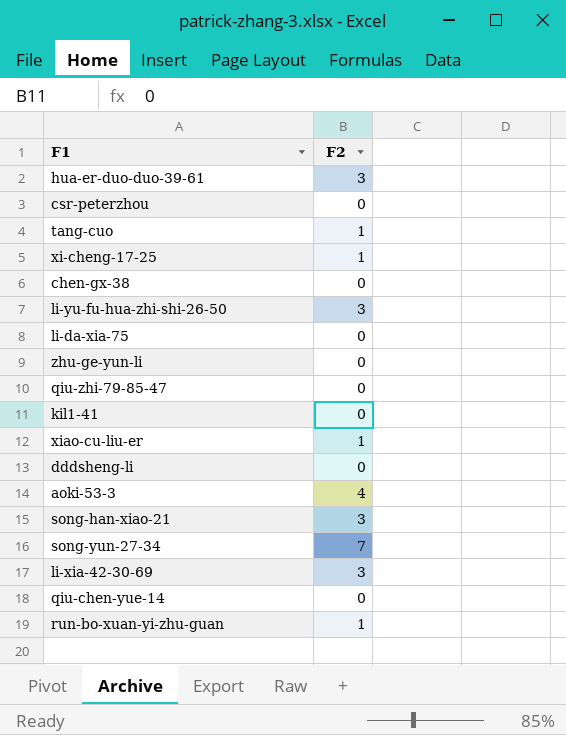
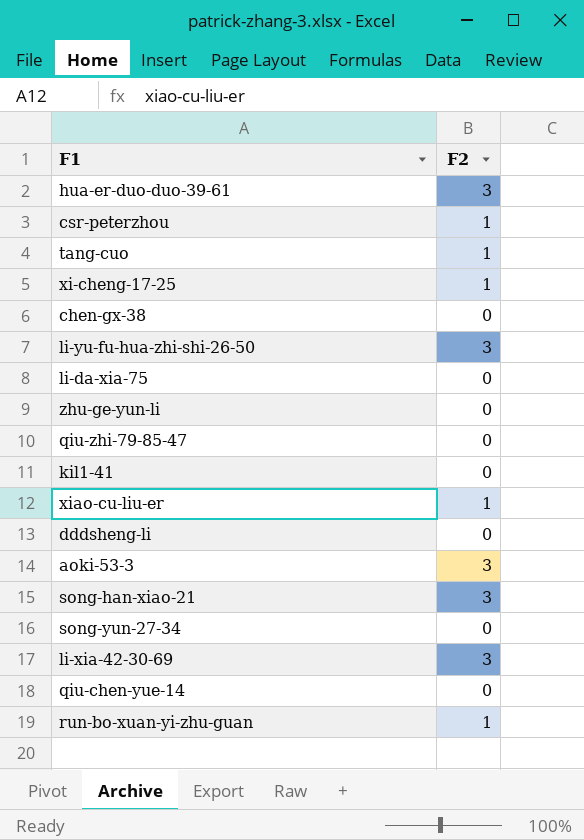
csr-peterzhou | F2: 0 -> 1
aoki-53-3 | F2: 4 -> 3
song-yun-27-34 | F2: 7 -> 0

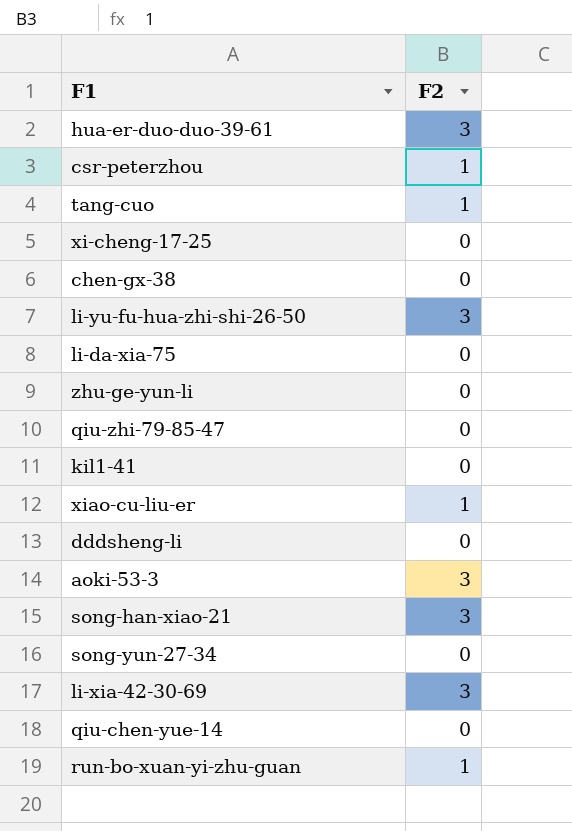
xi-cheng-17-25 | F2: 1 -> 0

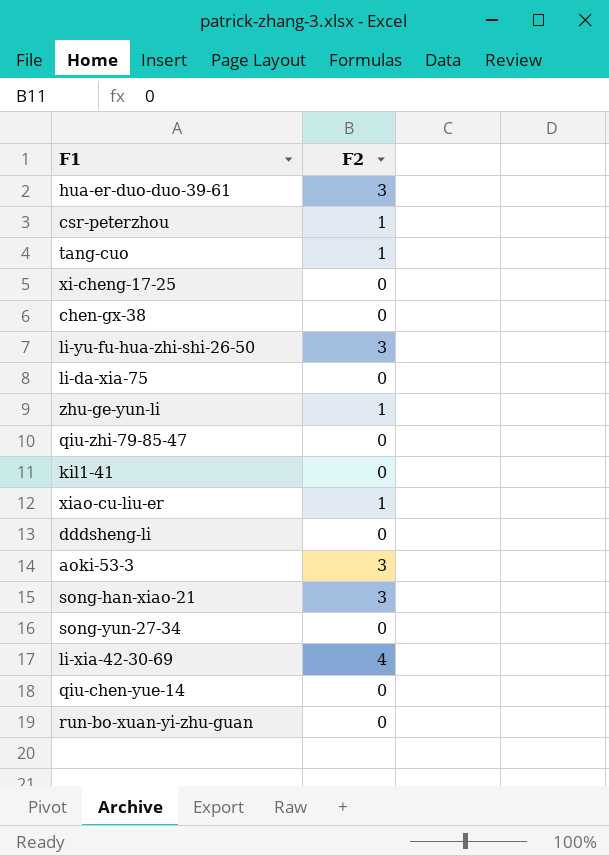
zhu-ge-yun-li | F2: 0 -> 1
li-xia-42-30-69 | F2: 3 -> 4
run-bo-xuan-yi-zhu-guan | F2: 1 -> 0

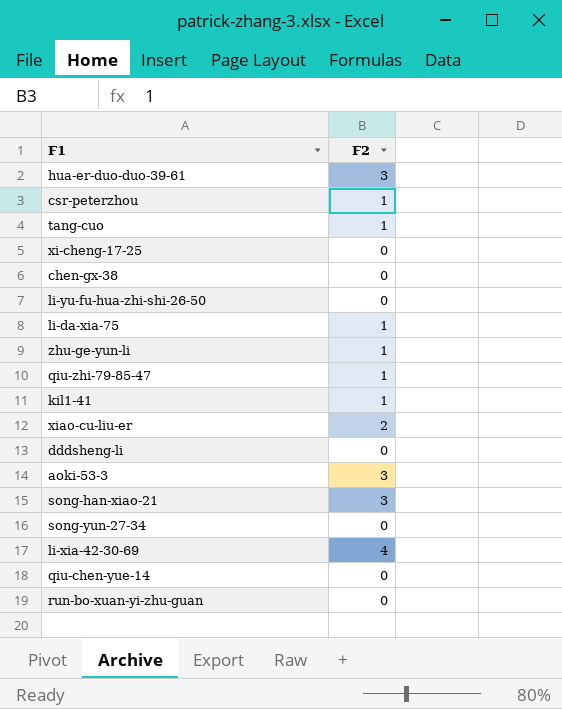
li-yu-fu-hua-zhi-shi-26-50 | F2: 3 -> 0
li-da-xia-75 | F2: 0 -> 1
qiu-zhi-79-85-47 | F2: 0 -> 1
kil1-41 | F2: 0 -> 1
xiao-cu-liu-er | F2: 1 -> 2

